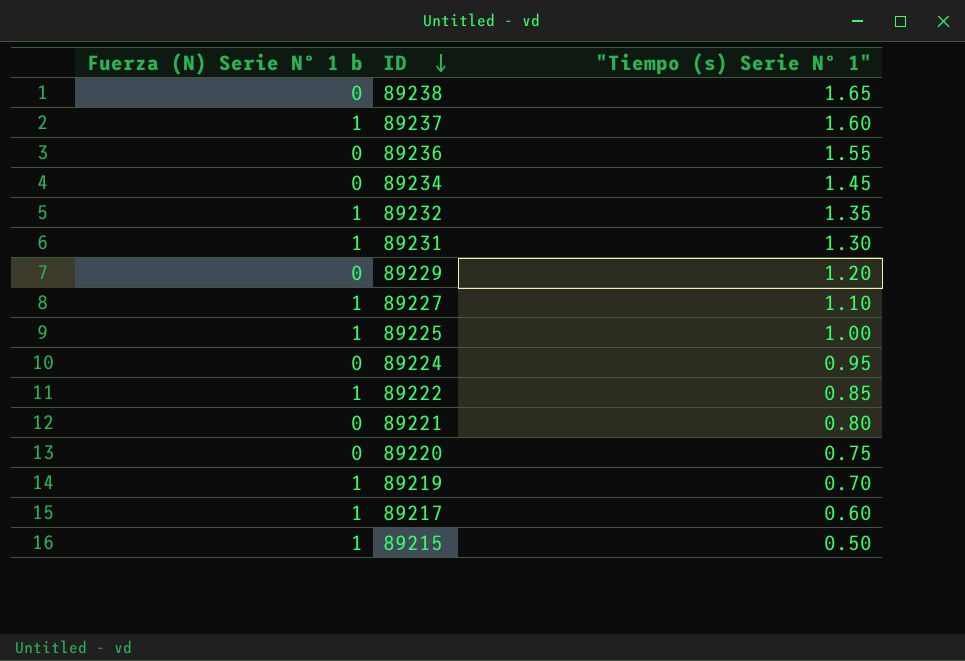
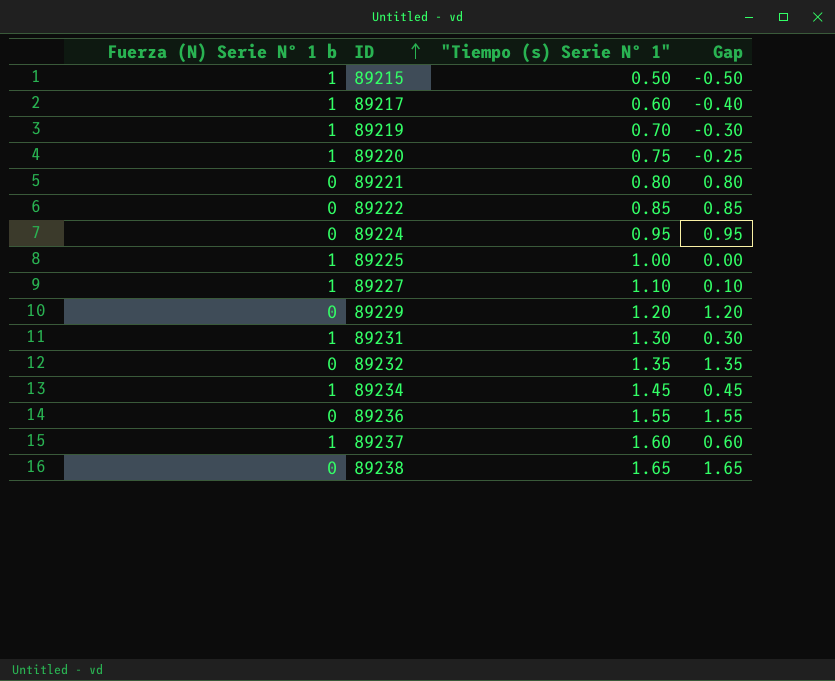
row order: ID descending -> ID ascending
column Gap | formula: none -> ["Tiempo (s) Serie Nº 1"] - [Fuerza (N) Serie Nº 1 b]
89220 | Fuerza (N) Serie Nº 1 b: 0 -> 1
89222 | Fuerza (N) Serie Nº 1 b: 1 -> 0
89232 | Fuerza (N) Serie Nº 1 b: 1 -> 0
89234 | Fuerza (N) Serie Nº 1 b: 0 -> 1

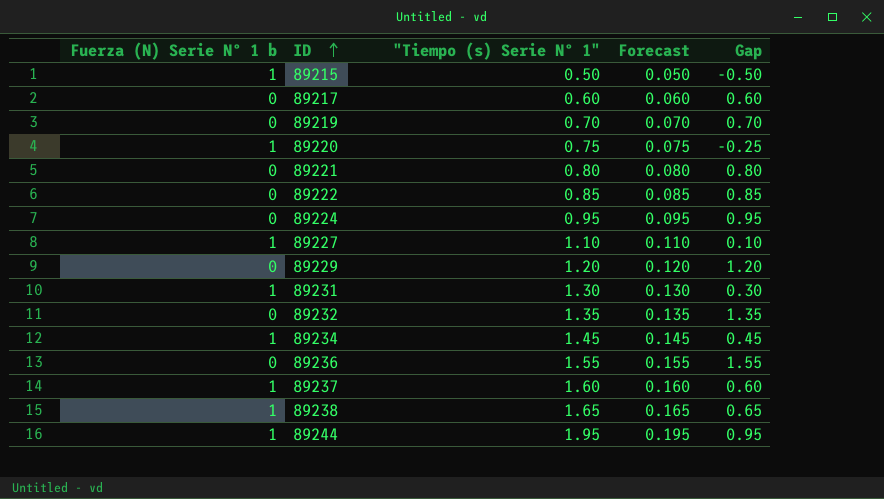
column Forecast | formula: none -> ["Tiempo (s) Serie Nº 1"] * 0.1
row 89225: 1 | 1.00 | 0.00 -> none
89217 | Fuerza (N) Serie Nº 1 b: 1 -> 0
89217 | Gap: -0.40 -> 0.60
89219 | Fuerza (N) Serie Nº 1 b: 1 -> 0
89219 | Gap: -0.30 -> 0.70
89238 | Fuerza (N) Serie Nº 1 b: 0 -> 1
89238 | Gap: 1.65 -> 0.65
row 89244: none -> 1 | 1.95 | 0.195 | 0.95

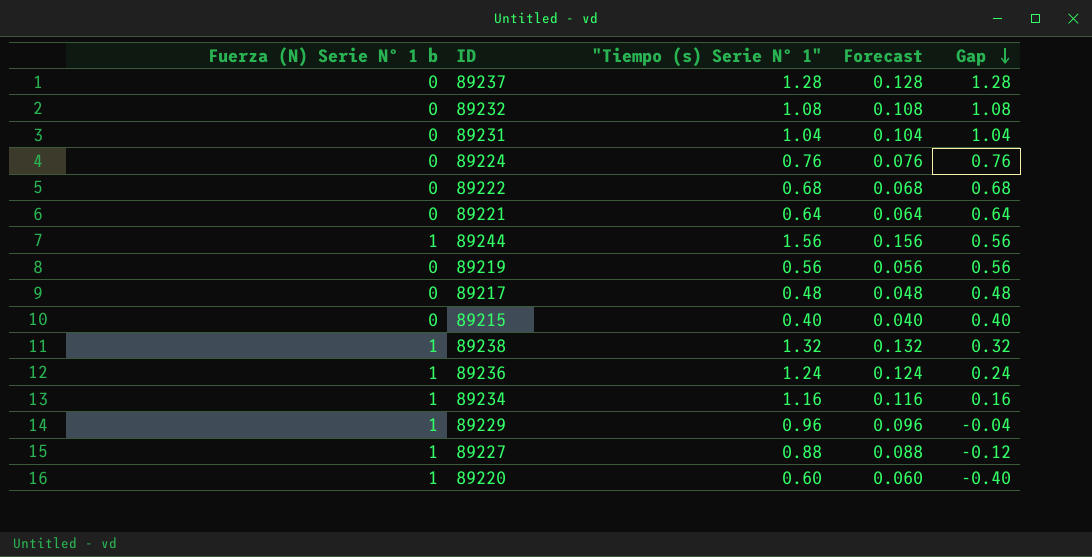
row order: ID ascending -> Gap descending
89237 | Fuerza (N) Serie Nº 1 b: 1 -> 0
89237 | "Tiempo (s) Serie Nº 1": 1.60 -> 1.28
89237 | Forecast: 0.160 -> 0.128
89237 | Gap: 0.60 -> 1.28
89232 | "Tiempo (s) Serie Nº 1": 1.35 -> 1.08
89232 | Forecast: 0.135 -> 0.108
89232 | Gap: 1.35 -> 1.08
89231 | Fuerza (N) Serie Nº 1 b: 1 -> 0
89231 | "Tiempo (s) Serie Nº 1": 1.30 -> 1.04
89231 | Forecast: 0.130 -> 0.104
89231 | Gap: 0.30 -> 1.04
89224 | "Tiempo (s) Serie Nº 1": 0.95 -> 0.76
89224 | Forecast: 0.095 -> 0.076
89224 | Gap: 0.95 -> 0.76
89222 | "Tiempo (s) Serie Nº 1": 0.85 -> 0.68
89222 | Forecast: 0.085 -> 0.068
89222 | Gap: 0.85 -> 0.68
89221 | "Tiempo (s) Serie Nº 1": 0.80 -> 0.64
89221 | Forecast: 0.080 -> 0.064
89221 | Gap: 0.80 -> 0.64
89244 | "Tiempo (s) Serie Nº 1": 1.95 -> 1.56
89244 | Forecast: 0.195 -> 0.156
89244 | Gap: 0.95 -> 0.56
89219 | "Tiempo (s) Serie Nº 1": 0.70 -> 0.56
89219 | Forecast: 0.070 -> 0.056
89219 | Gap: 0.70 -> 0.56
89217 | "Tiempo (s) Serie Nº 1": 0.60 -> 0.48
89217 | Forecast: 0.060 -> 0.048
89217 | Gap: 0.60 -> 0.48
89215 | Fuerza (N) Serie Nº 1 b: 1 -> 0
89215 | "Tiempo (s) Serie Nº 1": 0.50 -> 0.40
89215 | Forecast: 0.050 -> 0.040
89215 | Gap: -0.50 -> 0.40
89238 | "Tiempo (s) Serie Nº 1": 1.65 -> 1.32
89238 | Forecast: 0.165 -> 0.132
89238 | Gap: 0.65 -> 0.32
89236 | Fuerza (N) Serie Nº 1 b: 0 -> 1
89236 | "Tiempo (s) Serie Nº 1": 1.55 -> 1.24
89236 | Forecast: 0.155 -> 0.124
89236 | Gap: 1.55 -> 0.24
89234 | "Tiempo (s) Serie Nº 1": 1.45 -> 1.16
89234 | Forecast: 0.145 -> 0.116
89234 | Gap: 0.45 -> 0.16
89229 | Fuerza (N) Serie Nº 1 b: 0 -> 1
89229 | "Tiempo (s) Serie Nº 1": 1.20 -> 0.96
89229 | Forecast: 0.120 -> 0.096
89229 | Gap: 1.20 -> -0.04
89227 | "Tiempo (s) Serie Nº 1": 1.10 -> 0.88
89227 | Forecast: 0.110 -> 0.088
89227 | Gap: 0.10 -> -0.12
89220 | "Tiempo (s) Serie Nº 1": 0.75 -> 0.60
89220 | Forecast: 0.075 -> 0.060
89220 | Gap: -0.25 -> -0.40

